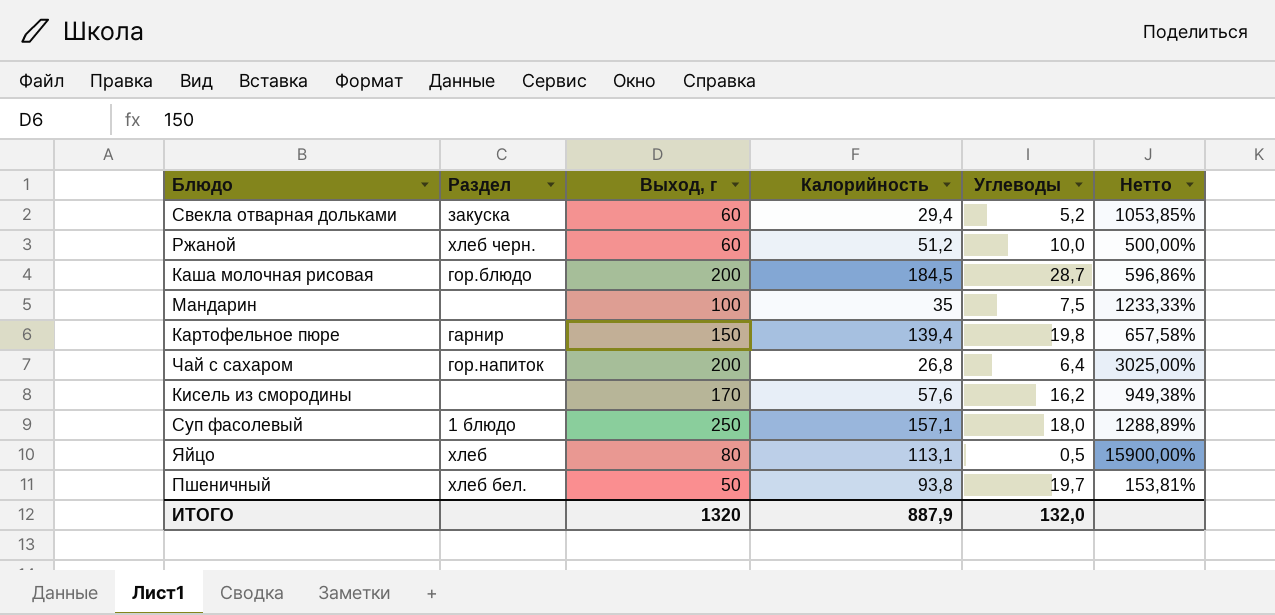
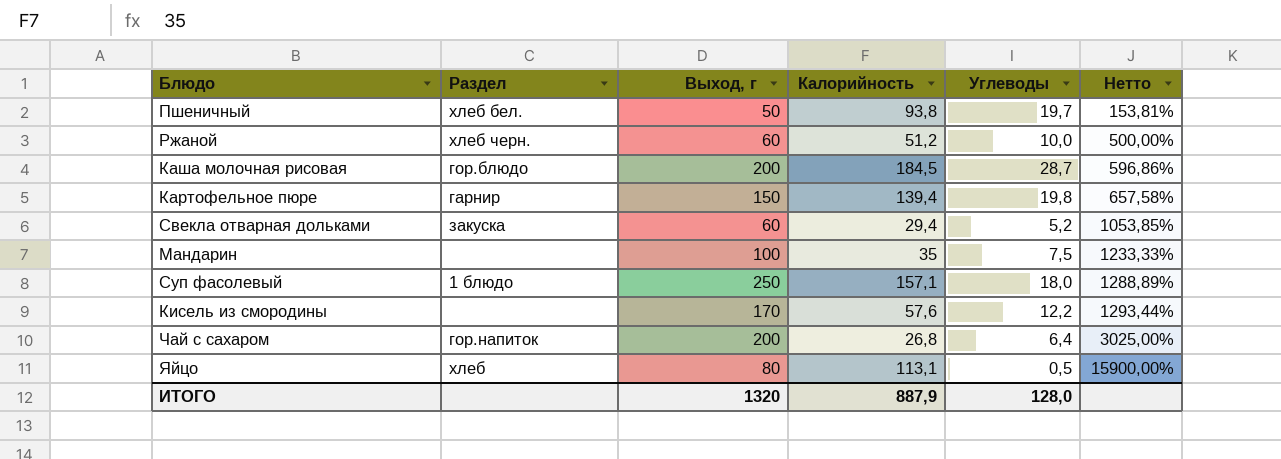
row order: none -> Нетто ascending
Кисель из смородины | Углеводы: 16,2 -> 12,2
Кисель из смородины | Нетто: 949,38% -> 1293,44%
ИТОГО | Углеводы: 132,0 -> 128,0

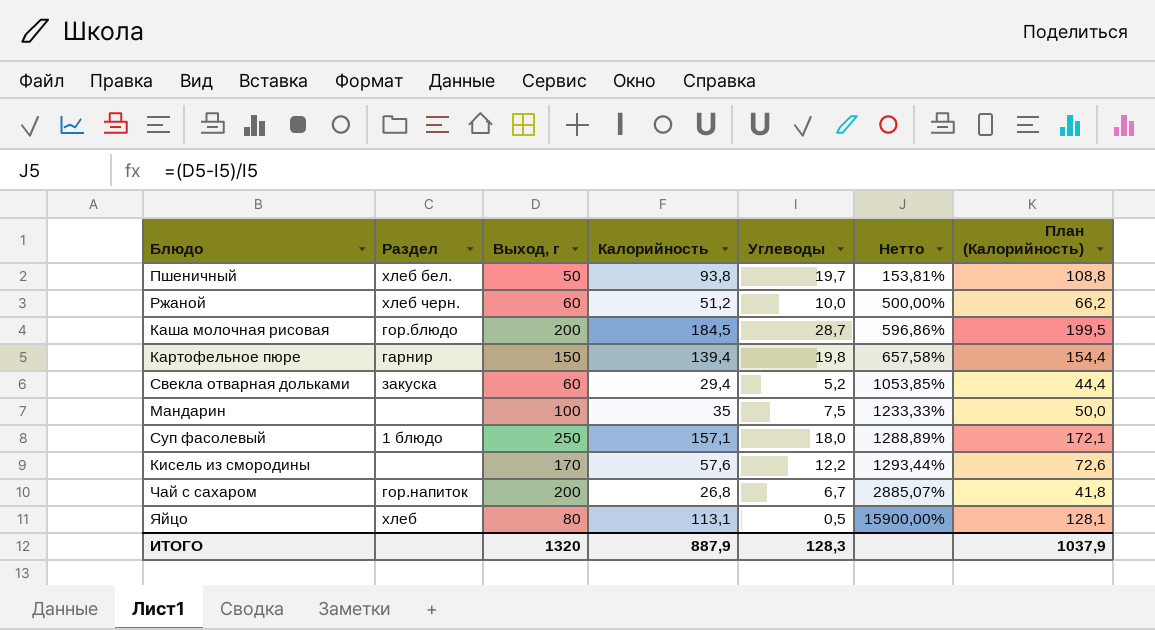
column План (Калорийность) | formula: none -> [Калорийность] + 15
Чай с сахаром | Углеводы: 6,4 -> 6,7
Чай с сахаром | Нетто: 3025,00% -> 2885,07%
ИТОГО | Углеводы: 128,0 -> 128,3

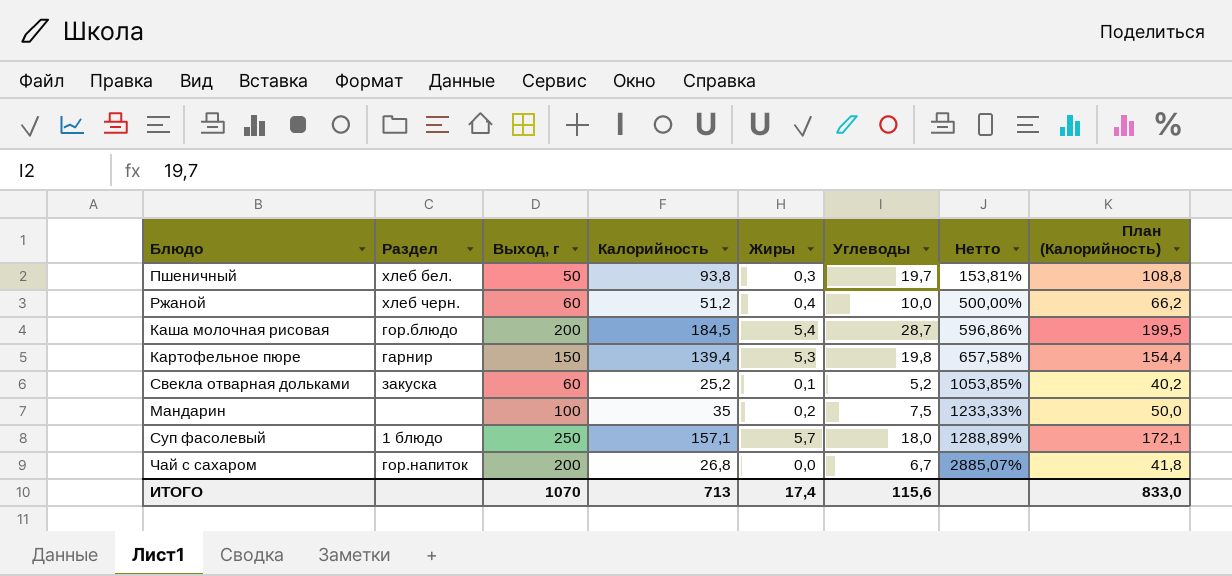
column Жиры | position: none -> 5
row Кисель из смородины: none | 170 | 57,6 | 12,2 | 1293,44% | 72,6 -> none
row Яйцо: хлеб | 80 | 113,1 | 0,5 | 15900,00% | 128,1 -> none
Свекла отварная дольками | Калорийность: 29,4 -> 25,2
Свекла отварная дольками | План (Калорийность): 44,4 -> 40,2
ИТОГО | Выход, г: 1320 -> 1070
ИТОГО | Калорийность: 887,9 -> 713
ИТОГО | Углеводы: 128,3 -> 115,6
ИТОГО | План (Калорийность): 1037,9 -> 833,0

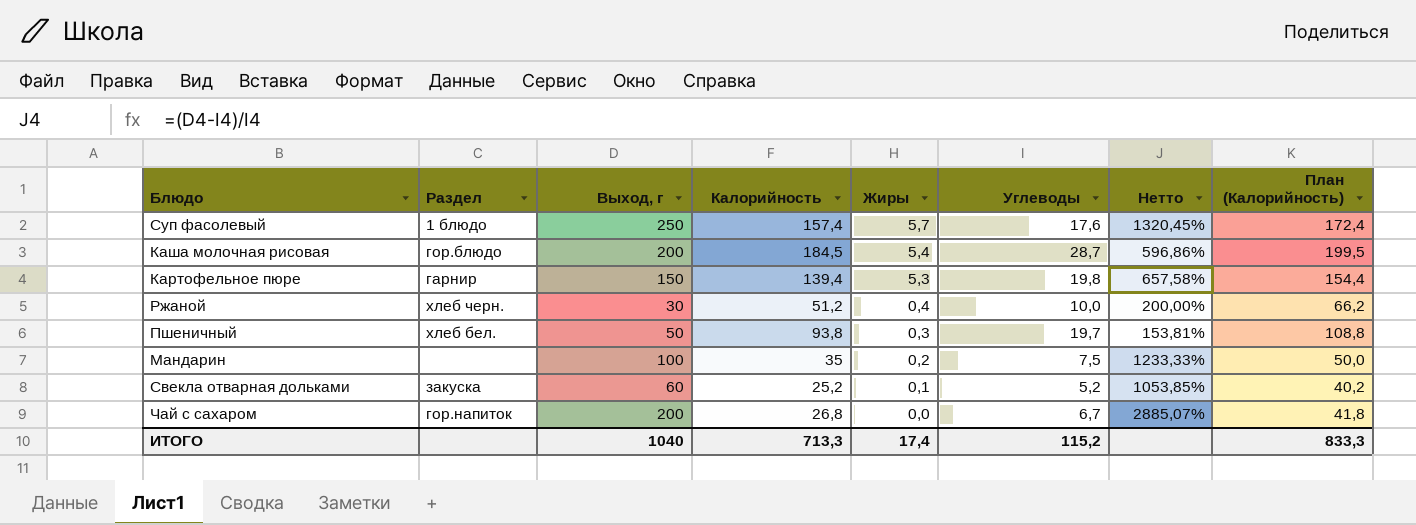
row order: Нетто ascending -> Жиры descending
Суп фасолевый | Калорийность: 157,1 -> 157,4
Суп фасолевый | Углеводы: 18,0 -> 17,6
Суп фасолевый | Нетто: 1288,89% -> 1320,45%
Суп фасолевый | План (Калорийность): 172,1 -> 172,4
Ржаной | Выход, г: 60 -> 30
Ржаной | Нетто: 500,00% -> 200,00%
ИТОГО | Выход, г: 1070 -> 1040
ИТОГО | Калорийность: 713 -> 713,3
ИТОГО | Углеводы: 115,6 -> 115,2
ИТОГО | План (Калорийность): 833,0 -> 833,3

